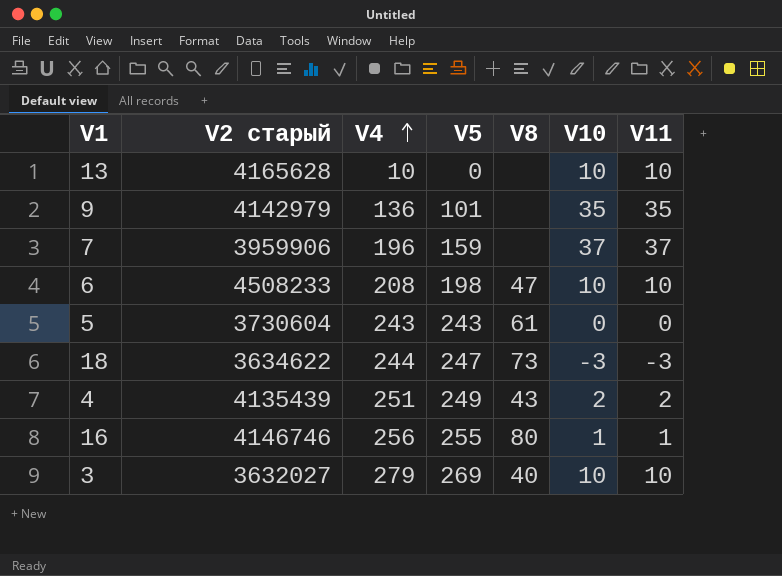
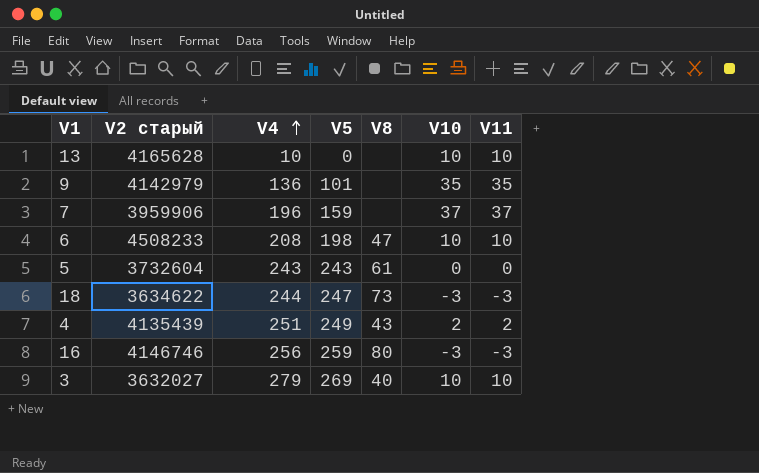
5 | V2 старый: 3730604 -> 3732604
16 | V5: 255 -> 259
16 | V10: 1 -> -3
16 | V11: 1 -> -3

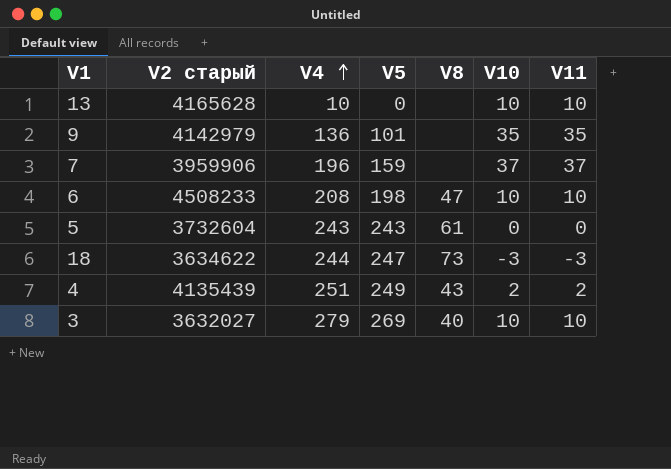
row 16: 4146746 | 256 | 259 | 80 | -3 | -3 -> none

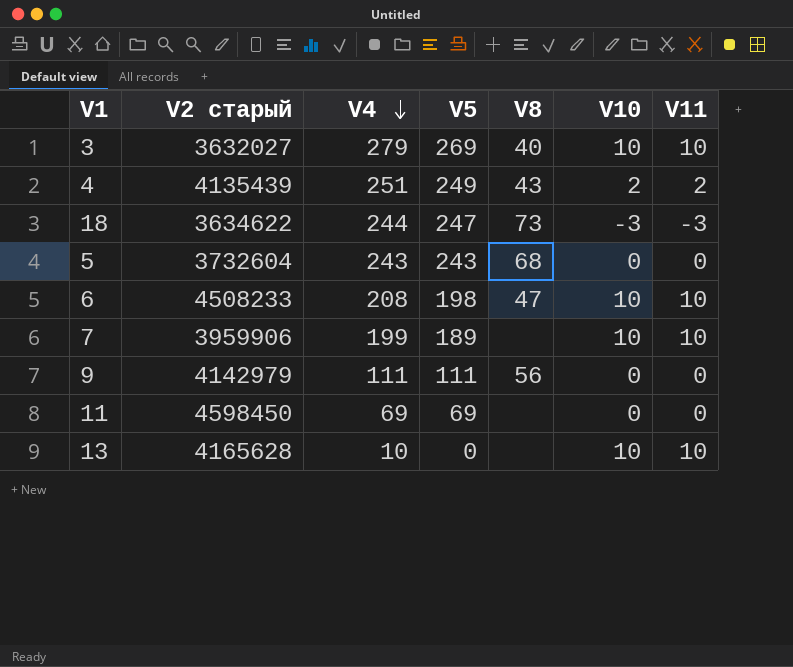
row order: V4 ascending -> V4 descending
5 | V8: 61 -> 68
7 | V4: 196 -> 199
7 | V5: 159 -> 189
7 | V10: 37 -> 10
7 | V11: 37 -> 10
9 | V4: 136 -> 111
9 | V5: 101 -> 111
9 | V8: none -> 56
9 | V10: 35 -> 0
9 | V11: 35 -> 0
row 11: none -> 4598450 | 69 | 69 | none | 0 | 0

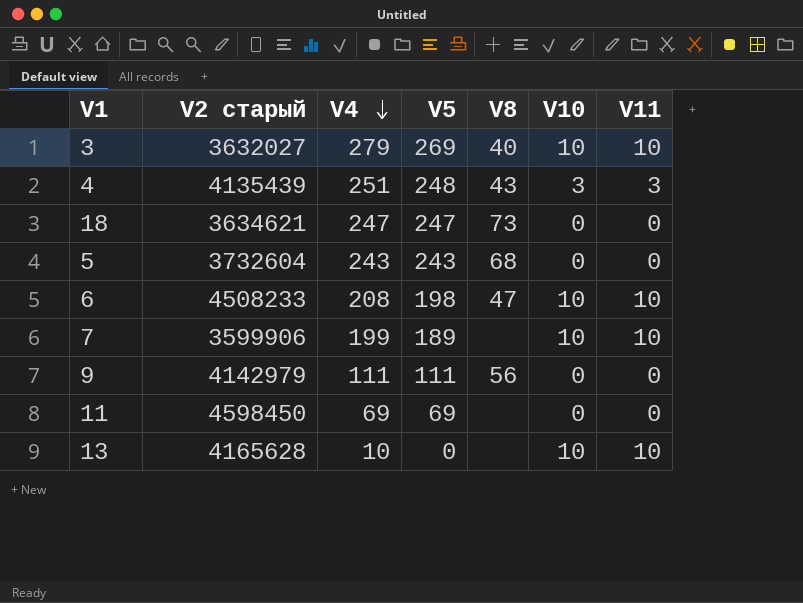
4 | V5: 249 -> 248
4 | V10: 2 -> 3
4 | V11: 2 -> 3
18 | V2 старый: 3634622 -> 3634621
18 | V4: 244 -> 247
18 | V10: -3 -> 0
18 | V11: -3 -> 0
7 | V2 старый: 3959906 -> 3599906

